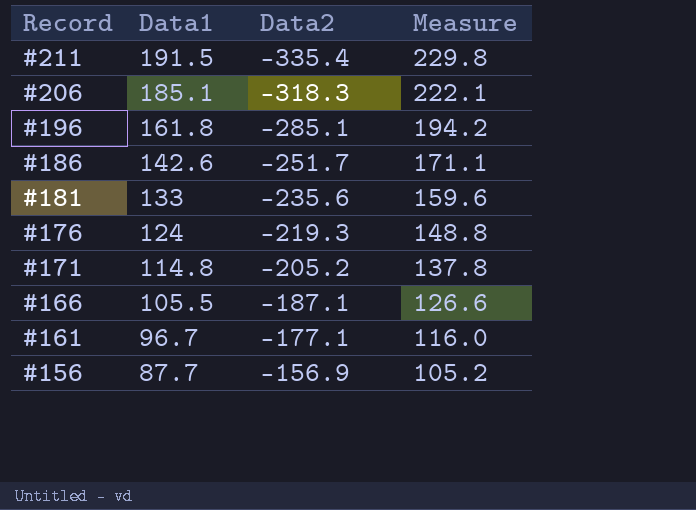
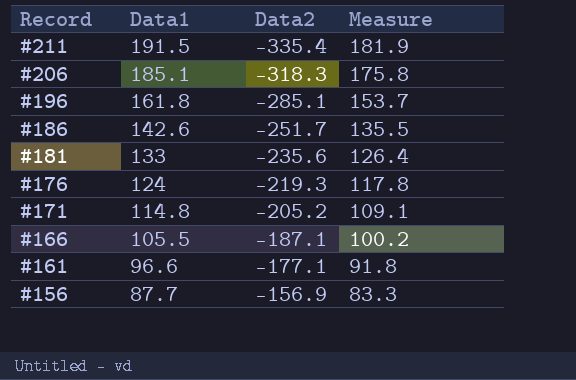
column Measure | formula: [Data1] * 1.2 -> [Data1] * 0.95
#161 | Data1: 96.7 -> 96.6

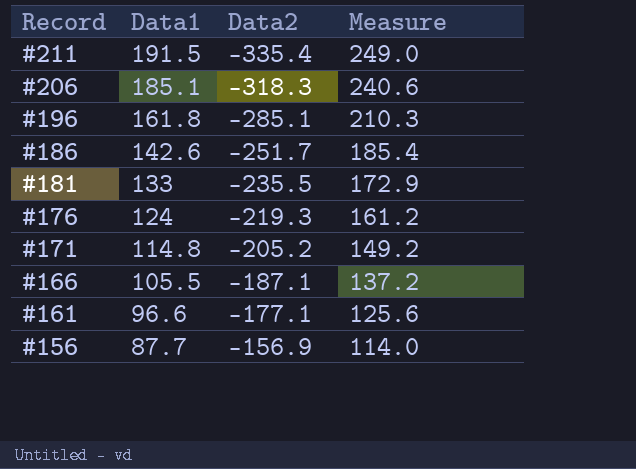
column Measure | formula: [Data1] * 0.95 -> [Data1] * 1.3
#181 | Data2: -235.6 -> -235.5

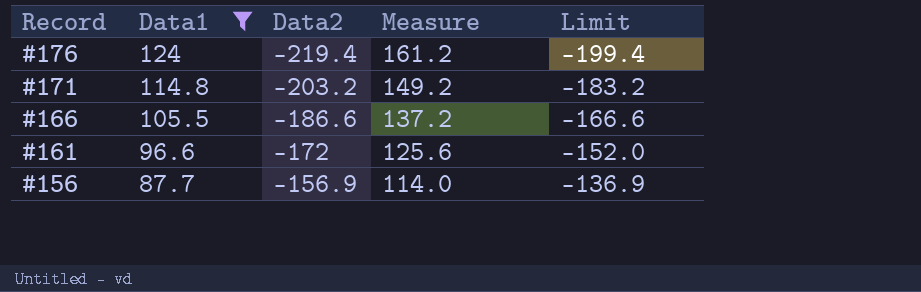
filter: none -> Data1 <= 124
column Limit | formula: none -> [Data2] + 20
#176 | Data2: -219.3 -> -219.4
#171 | Data2: -205.2 -> -203.2
#166 | Data2: -187.1 -> -186.6
#161 | Data2: -177.1 -> -172

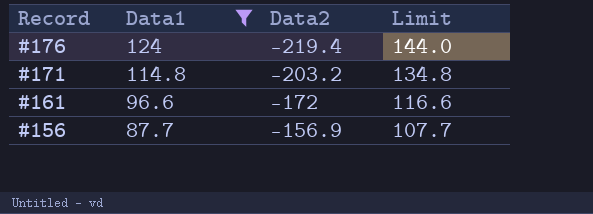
column Measure | formula: [Data1] * 1.3 -> none
column Limit | formula: [Data2] + 20 -> [Data1] + 20
row #166: 105.5 | -186.6 | 137.2 | -166.6 -> none

